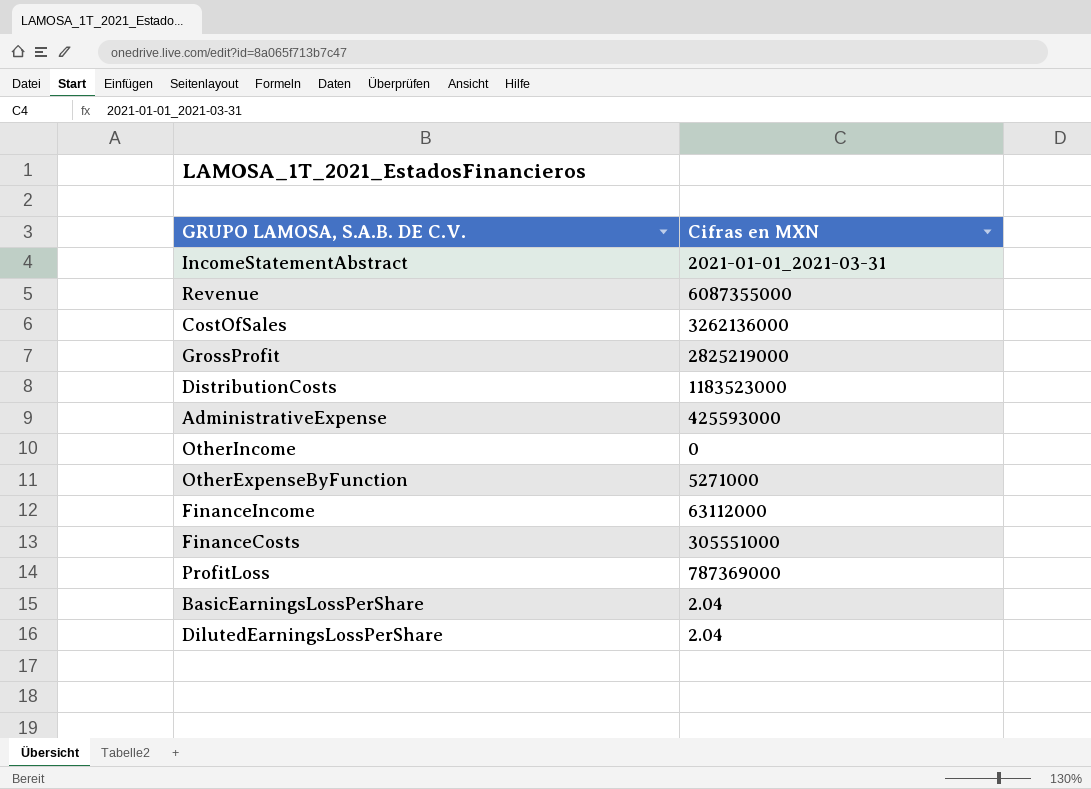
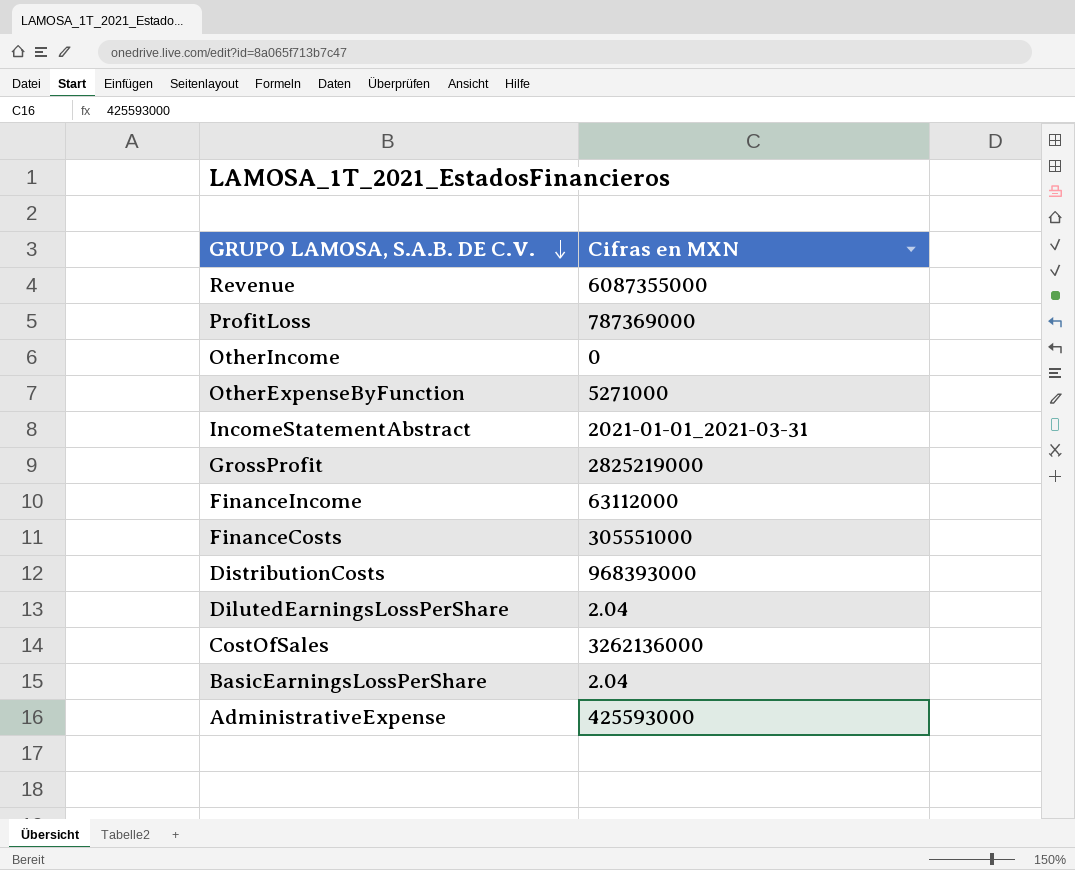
row order: none -> GRUPO LAMOSA, S.A.B. DE C.V. descending
DistributionCosts | Cifras en MXN: 1183523000 -> 968393000

